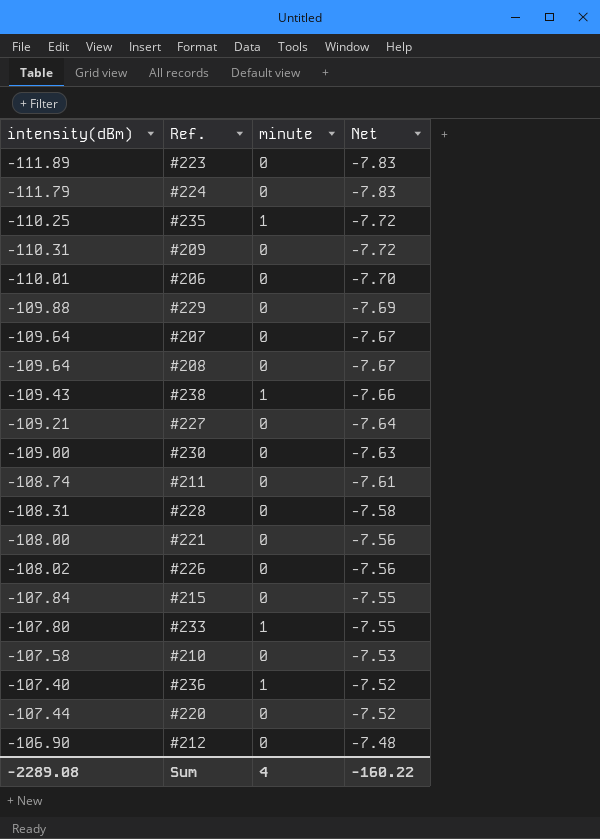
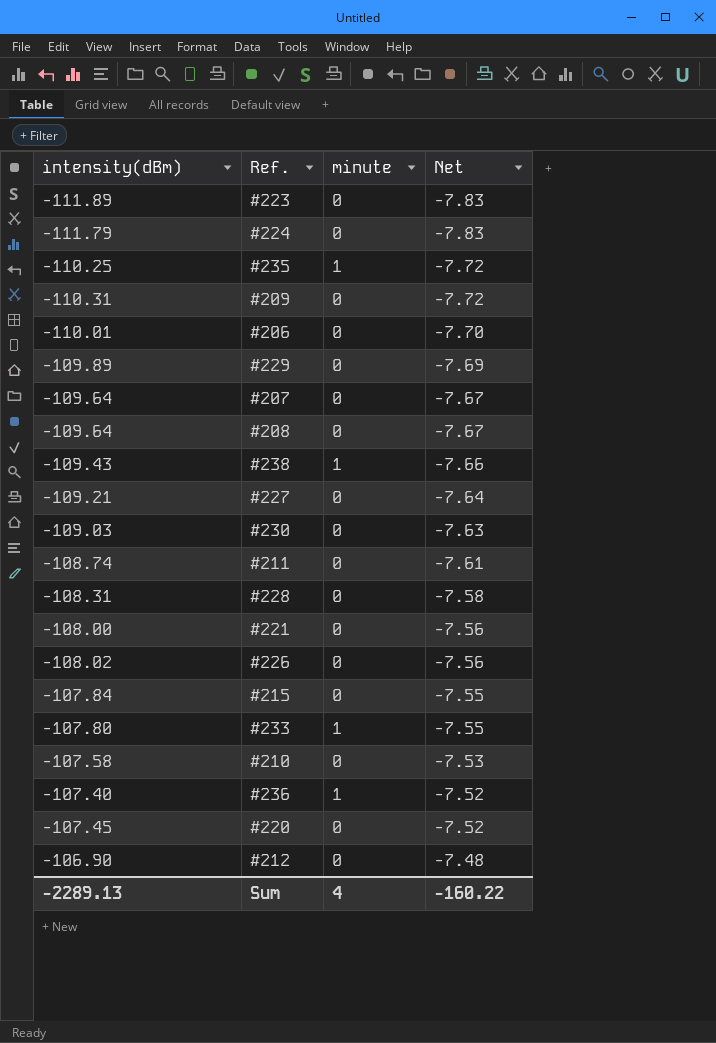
#229 | intensity(dBm): -109.88 -> -109.89
#230 | intensity(dBm): -109.00 -> -109.03
#220 | intensity(dBm): -107.44 -> -107.45
Sum | intensity(dBm): -2289.08 -> -2289.13

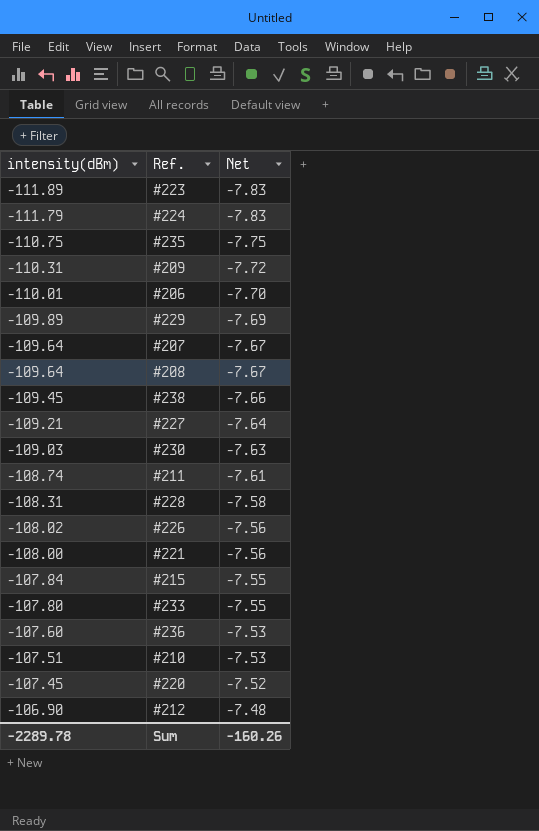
row order: Net ascending -> intensity(dBm) ascending
column minute | position: 3 -> none
#235 | intensity(dBm): -110.25 -> -110.75
#235 | Net: -7.72 -> -7.75
#238 | intensity(dBm): -109.43 -> -109.45
#236 | intensity(dBm): -107.40 -> -107.60
#236 | Net: -7.52 -> -7.53
#210 | intensity(dBm): -107.58 -> -107.51
Sum | intensity(dBm): -2289.13 -> -2289.78
Sum | Net: -160.22 -> -160.26

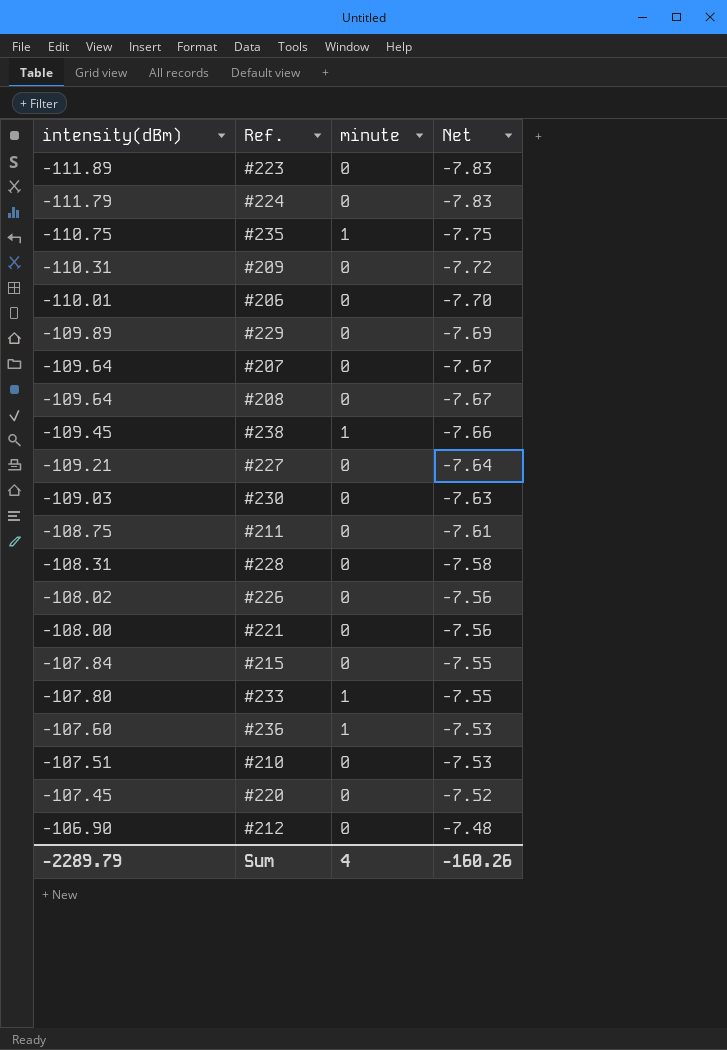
column minute | position: none -> 3
#211 | intensity(dBm): -108.74 -> -108.75
Sum | intensity(dBm): -2289.78 -> -2289.79

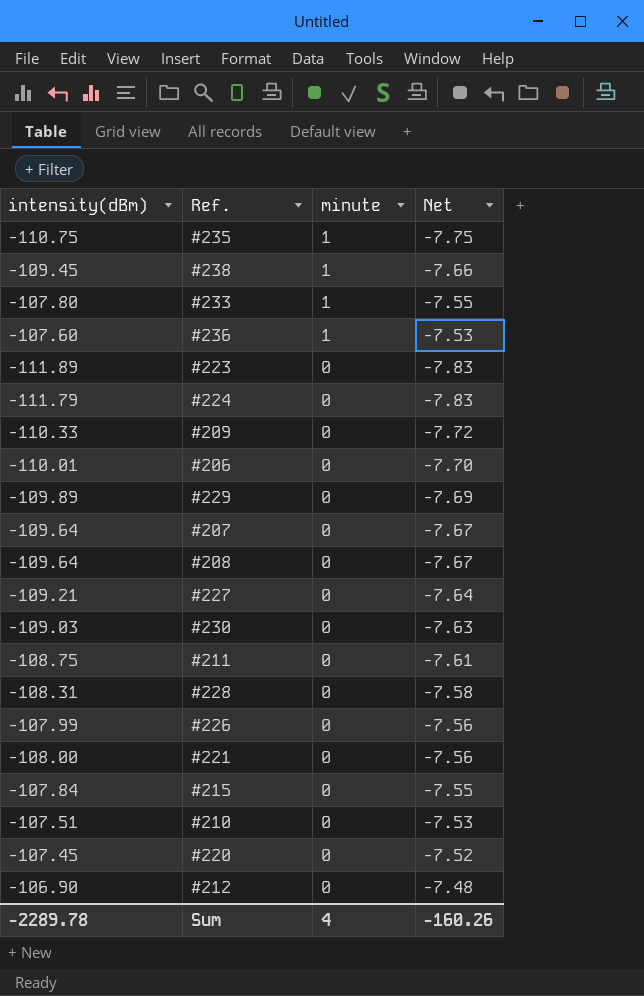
row order: intensity(dBm) ascending -> minute descending
#209 | intensity(dBm): -110.31 -> -110.33
#226 | intensity(dBm): -108.02 -> -107.99
Sum | intensity(dBm): -2289.79 -> -2289.78

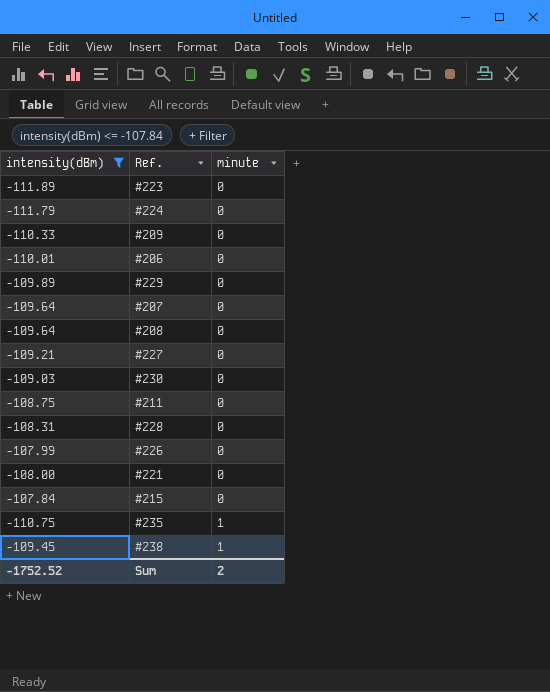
filter: none -> intensity(dBm) <= -107.84
row order: minute descending -> minute ascending
column Net | formula: [intensity(dBm)] * 0.07 -> none
Sum | intensity(dBm): -2289.78 -> -1752.52
Sum | minute: 4 -> 2

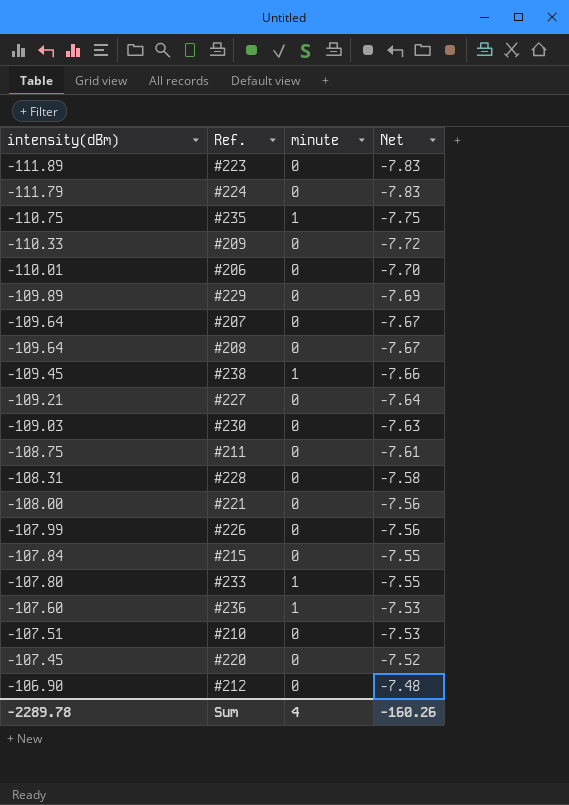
filter: intensity(dBm) <= -107.84 -> none
row order: minute ascending -> intensity(dBm) ascending
column Net | formula: none -> [intensity(dBm)] * 0.07
Sum | intensity(dBm): -1752.52 -> -2289.78
Sum | minute: 2 -> 4

